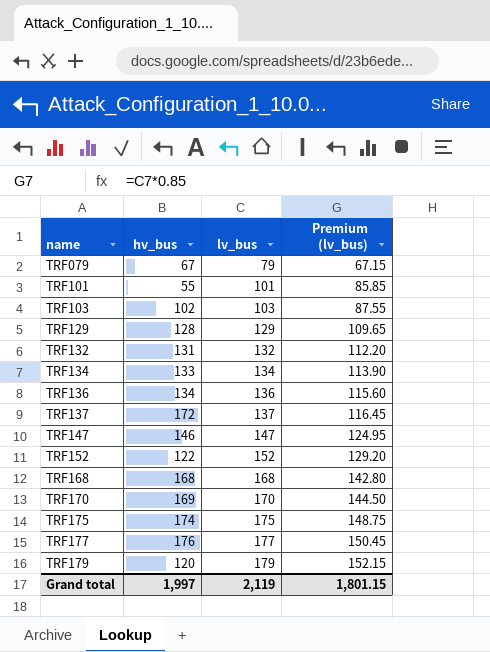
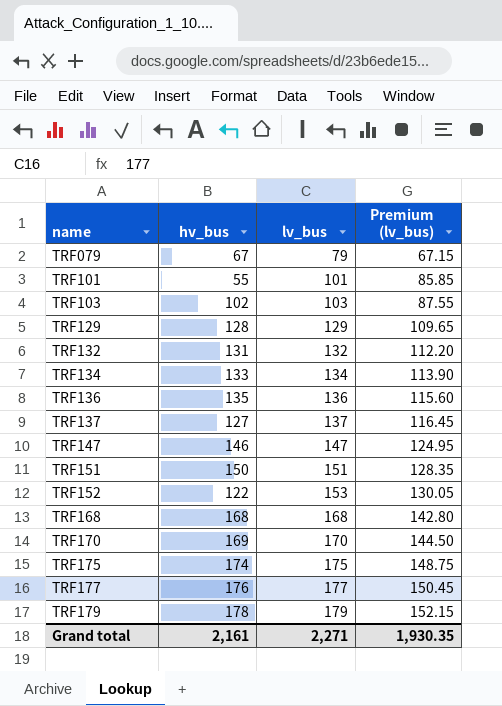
TRF136 | hv_bus: 134 -> 135
TRF137 | hv_bus: 172 -> 127
row TRF151: none -> 150 | 151 | 128.35
TRF152 | lv_bus: 152 -> 153
TRF152 | Premium (lv_bus): 129.20 -> 130.05
TRF179 | hv_bus: 120 -> 178
Grand total | hv_bus: 1,997 -> 2,161
Grand total | lv_bus: 2,119 -> 2,271
Grand total | Premium (lv_bus): 1,801.15 -> 1,930.35

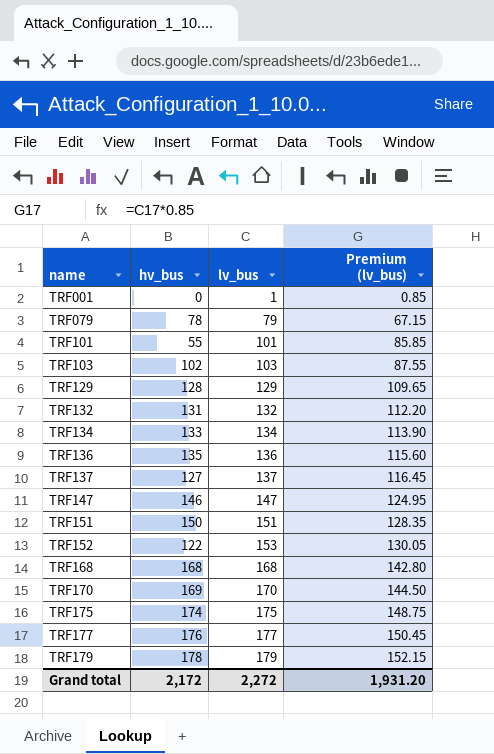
row TRF001: none -> 0 | 1 | 0.85
TRF079 | hv_bus: 67 -> 78
Grand total | hv_bus: 2,161 -> 2,172
Grand total | lv_bus: 2,271 -> 2,272
Grand total | Premium (lv_bus): 1,930.35 -> 1,931.20

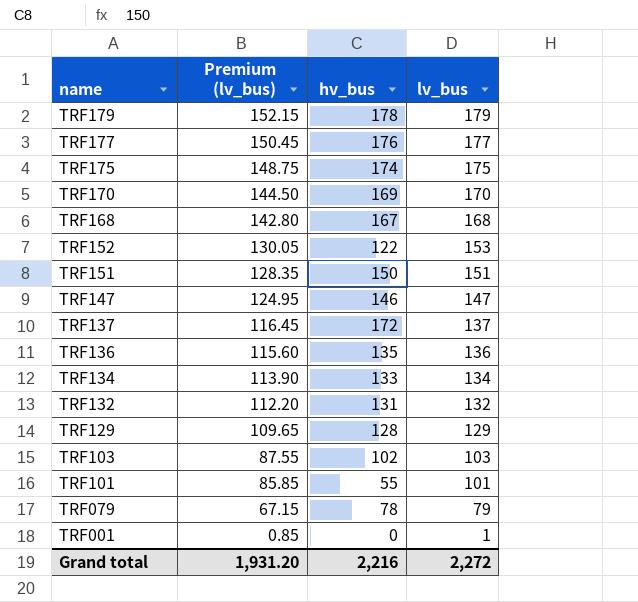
row order: name ascending -> name descending
column Premium (lv_bus) | position: 4 -> 2
TRF168 | hv_bus: 168 -> 167
TRF137 | hv_bus: 127 -> 172
Grand total | hv_bus: 2,172 -> 2,216

